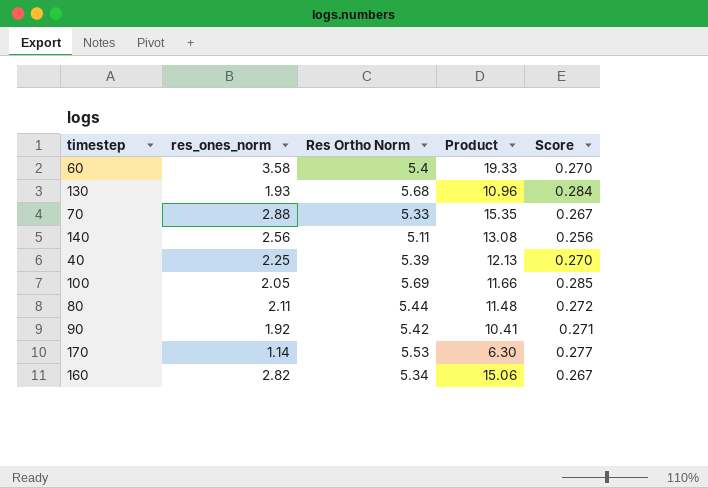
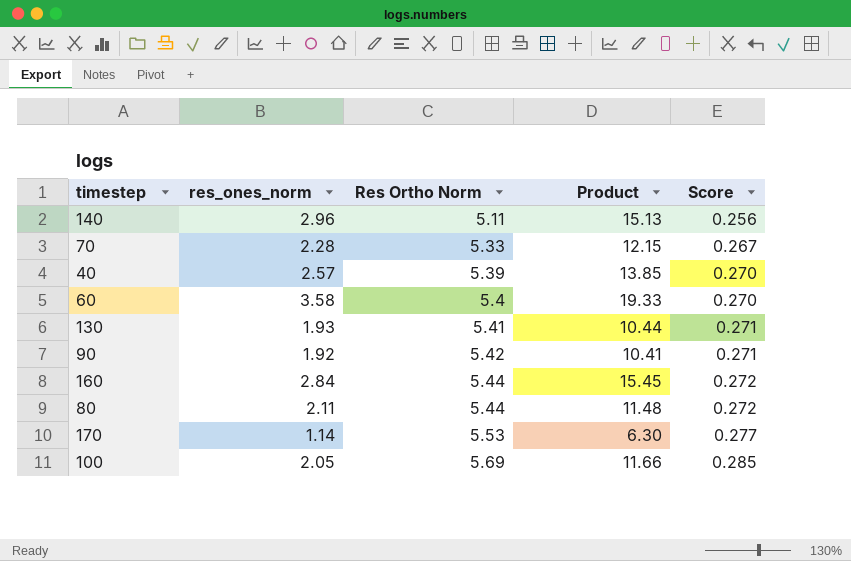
row order: none -> Res Ortho Norm ascending
140 | res_ones_norm: 2.56 -> 2.96
140 | Product: 13.08 -> 15.13
70 | res_ones_norm: 2.88 -> 2.28
70 | Product: 15.35 -> 12.15
40 | res_ones_norm: 2.25 -> 2.57
40 | Product: 12.13 -> 13.85
130 | Res Ortho Norm: 5.68 -> 5.41
130 | Product: 10.96 -> 10.44
130 | Score: 0.284 -> 0.271
160 | res_ones_norm: 2.82 -> 2.84
160 | Res Ortho Norm: 5.34 -> 5.44
160 | Product: 15.06 -> 15.45
160 | Score: 0.267 -> 0.272

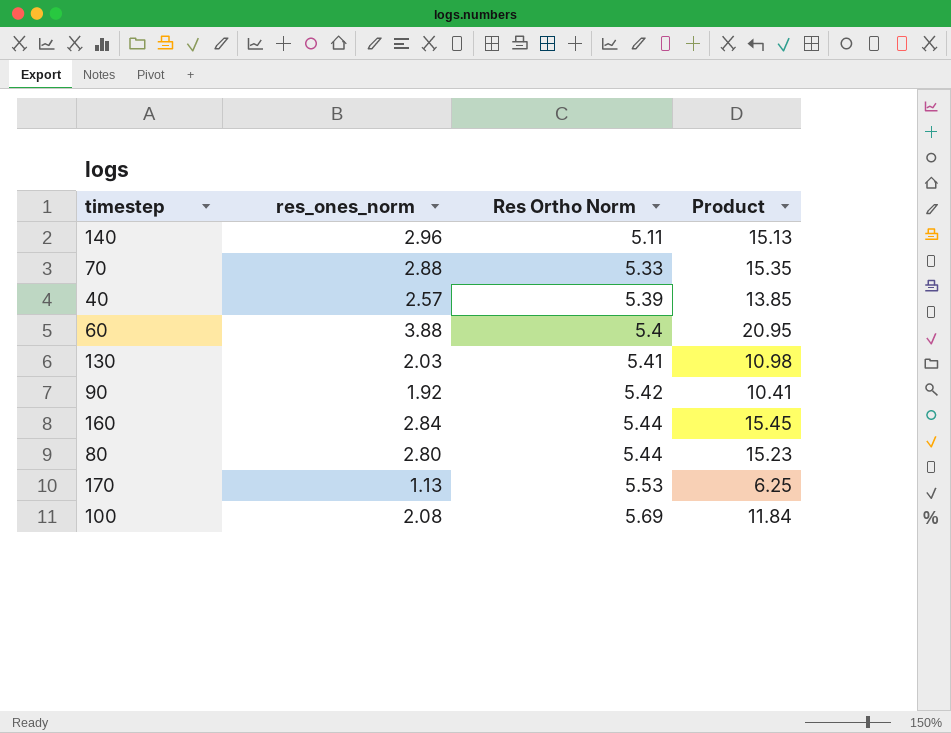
column Score | formula: [Res Ortho Norm] * 0.05 -> none
70 | res_ones_norm: 2.28 -> 2.88
70 | Product: 12.15 -> 15.35
60 | res_ones_norm: 3.58 -> 3.88
60 | Product: 19.33 -> 20.95
130 | res_ones_norm: 1.93 -> 2.03
130 | Product: 10.44 -> 10.98
80 | res_ones_norm: 2.11 -> 2.80
80 | Product: 11.48 -> 15.23
170 | res_ones_norm: 1.14 -> 1.13
170 | Product: 6.30 -> 6.25
100 | res_ones_norm: 2.05 -> 2.08
100 | Product: 11.66 -> 11.84

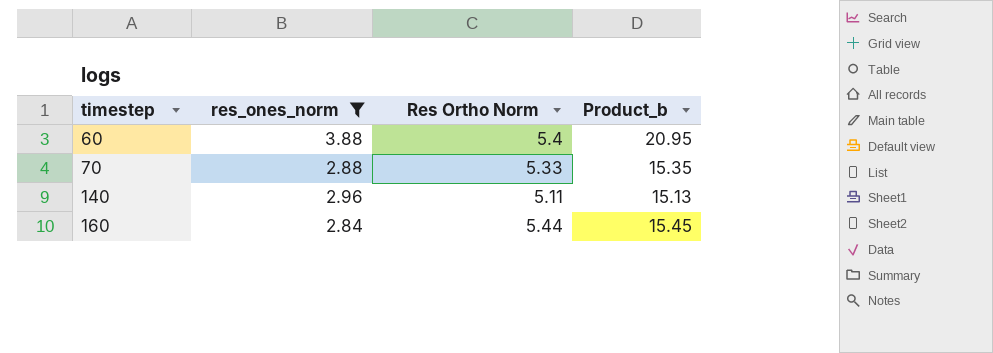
filter: none -> res_ones_norm >= 2.84
row order: Res Ortho Norm ascending -> timestep ascending
column name: Product -> Product_b

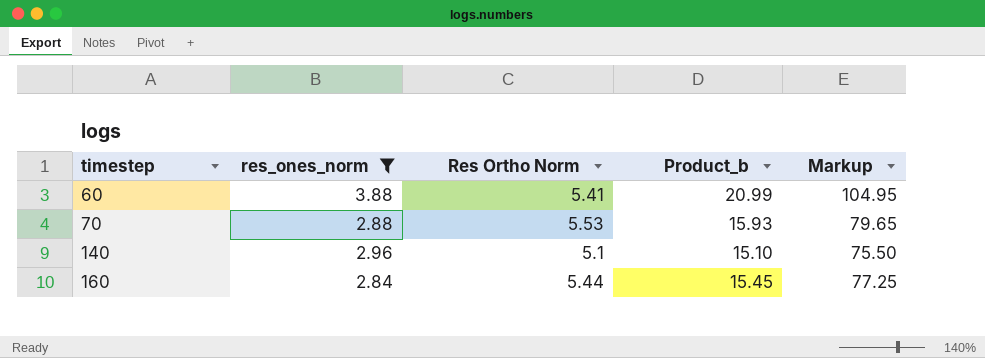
column Markup | formula: none -> [Product_b] * 5
60 | Res Ortho Norm: 5.4 -> 5.41
60 | Product_b: 20.95 -> 20.99
70 | Res Ortho Norm: 5.33 -> 5.53
70 | Product_b: 15.35 -> 15.93
140 | Res Ortho Norm: 5.11 -> 5.1
140 | Product_b: 15.13 -> 15.10

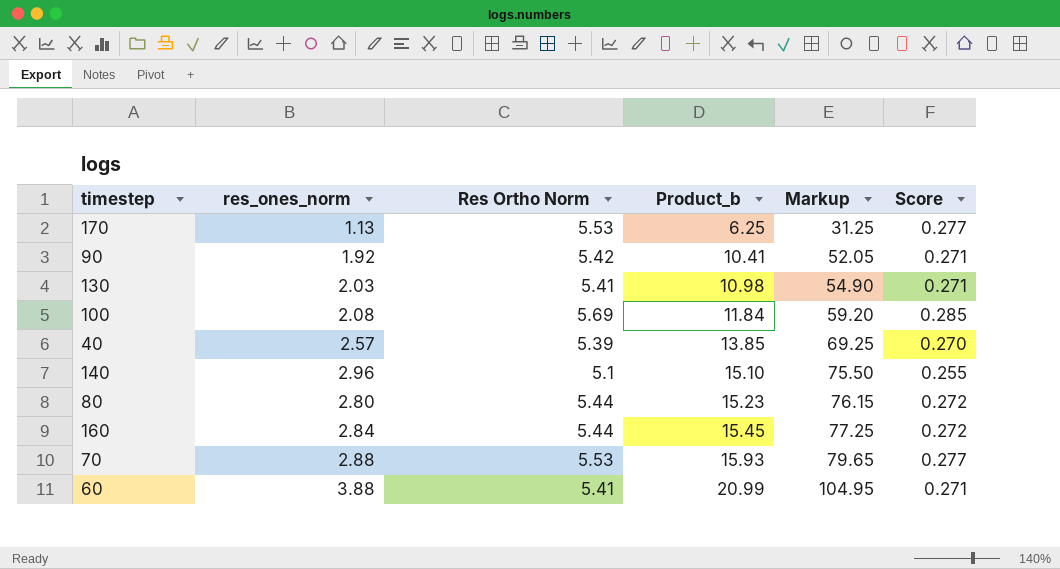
filter: res_ones_norm >= 2.84 -> none
row order: timestep ascending -> Product_b ascending
column Score | formula: none -> [Res Ortho Norm] * 0.05

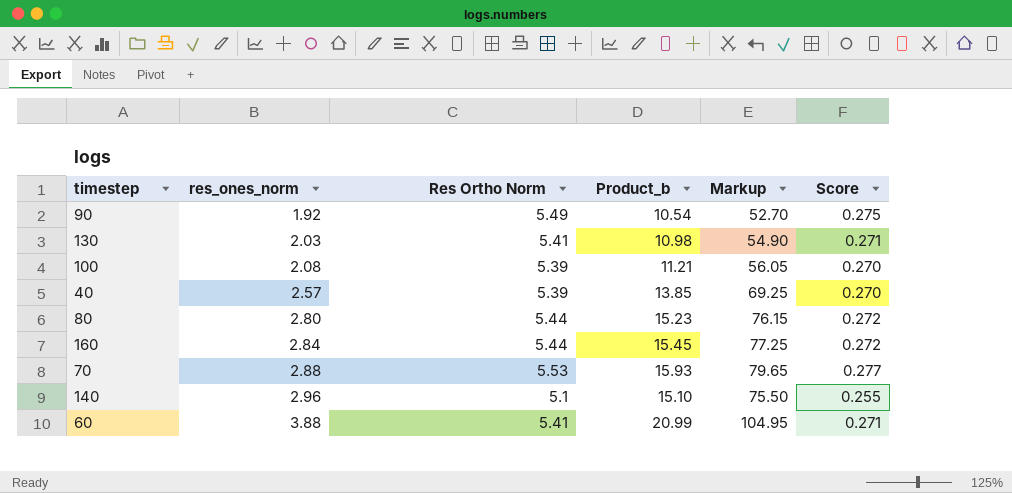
row order: Product_b ascending -> res_ones_norm ascending
row 170: 1.13 | 5.53 | 6.25 | 31.25 | 0.277 -> none
90 | Res Ortho Norm: 5.42 -> 5.49
90 | Product_b: 10.41 -> 10.54
90 | Markup: 52.05 -> 52.70
90 | Score: 0.271 -> 0.275
100 | Res Ortho Norm: 5.69 -> 5.39
100 | Product_b: 11.84 -> 11.21
100 | Markup: 59.20 -> 56.05
100 | Score: 0.285 -> 0.270

